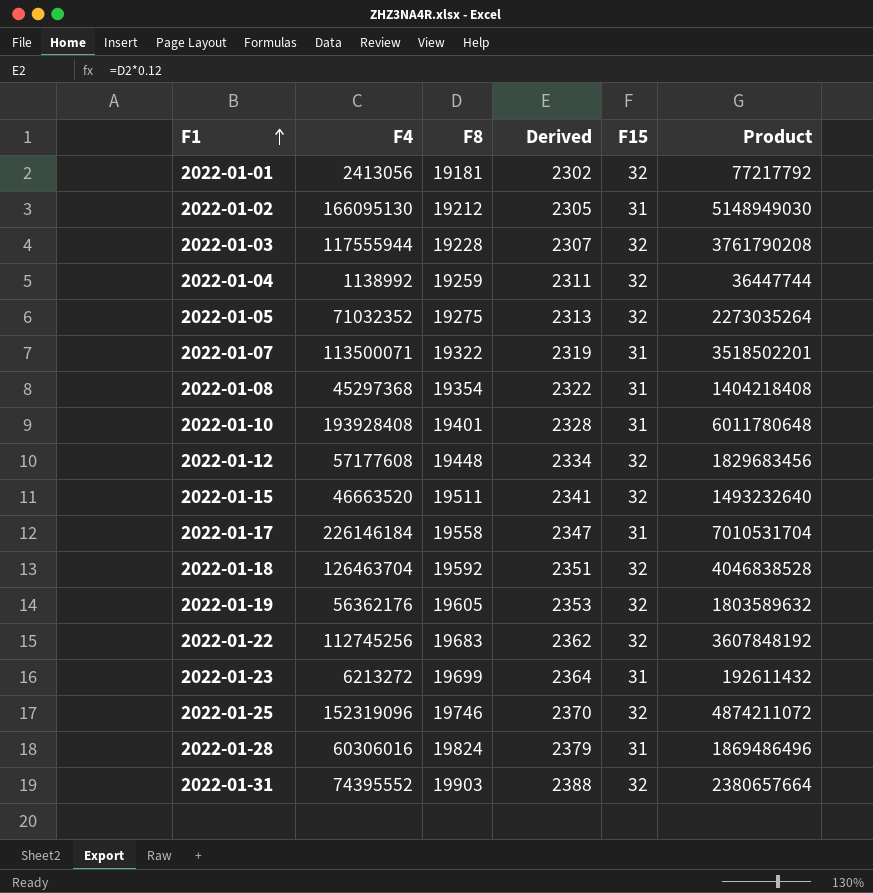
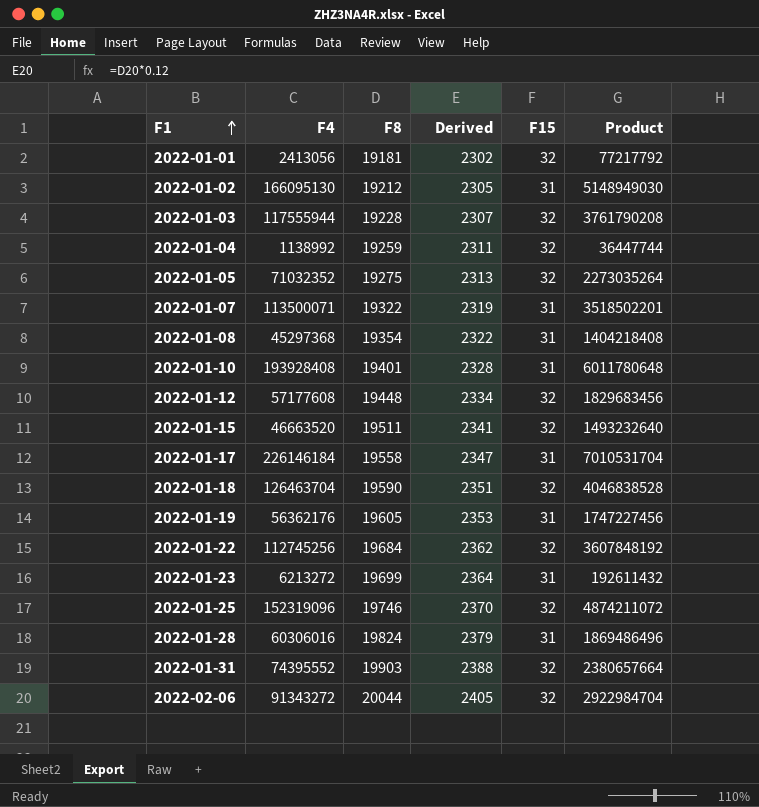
2022-01-18 | F8: 19592 -> 19590
2022-01-19 | F15: 32 -> 31
2022-01-19 | Product: 1803589632 -> 1747227456
2022-01-22 | F8: 19683 -> 19684
row 2022-02-06: none -> 91343272 | 20044 | 2405 | 32 | 2922984704

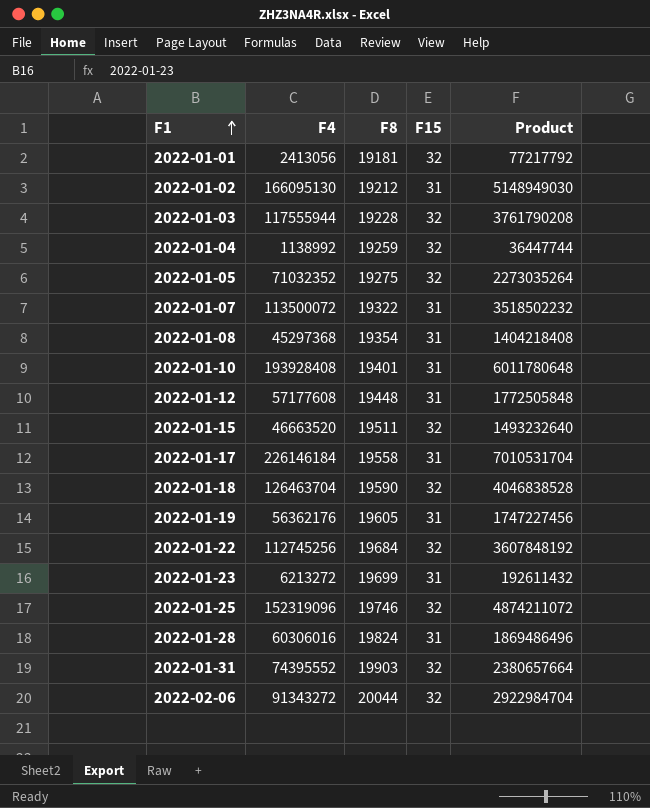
column Derived | formula: [F8] * 0.12 -> none
2022-01-07 | F4: 113500071 -> 113500072
2022-01-07 | Product: 3518502201 -> 3518502232
2022-01-12 | F15: 32 -> 31
2022-01-12 | Product: 1829683456 -> 1772505848

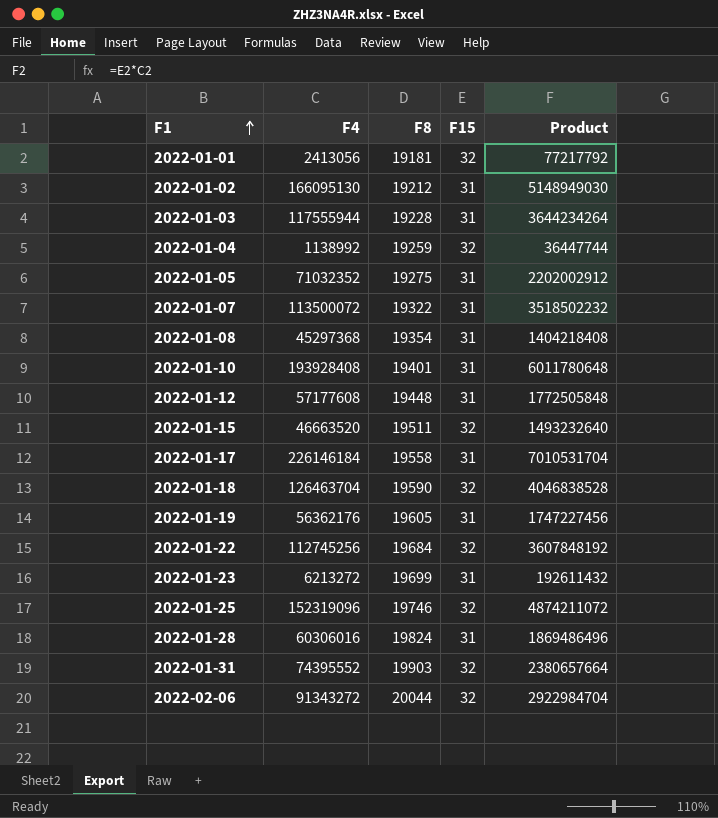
2022-01-03 | F15: 32 -> 31
2022-01-03 | Product: 3761790208 -> 3644234264
2022-01-05 | F15: 32 -> 31
2022-01-05 | Product: 2273035264 -> 2202002912

